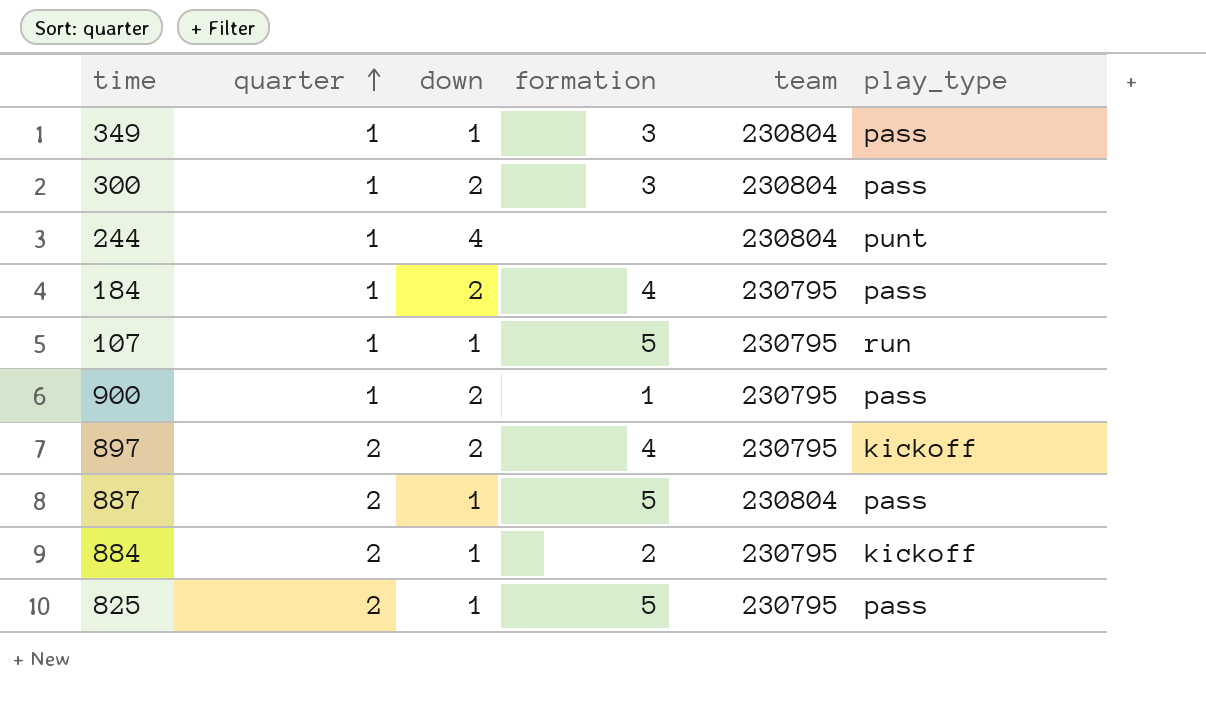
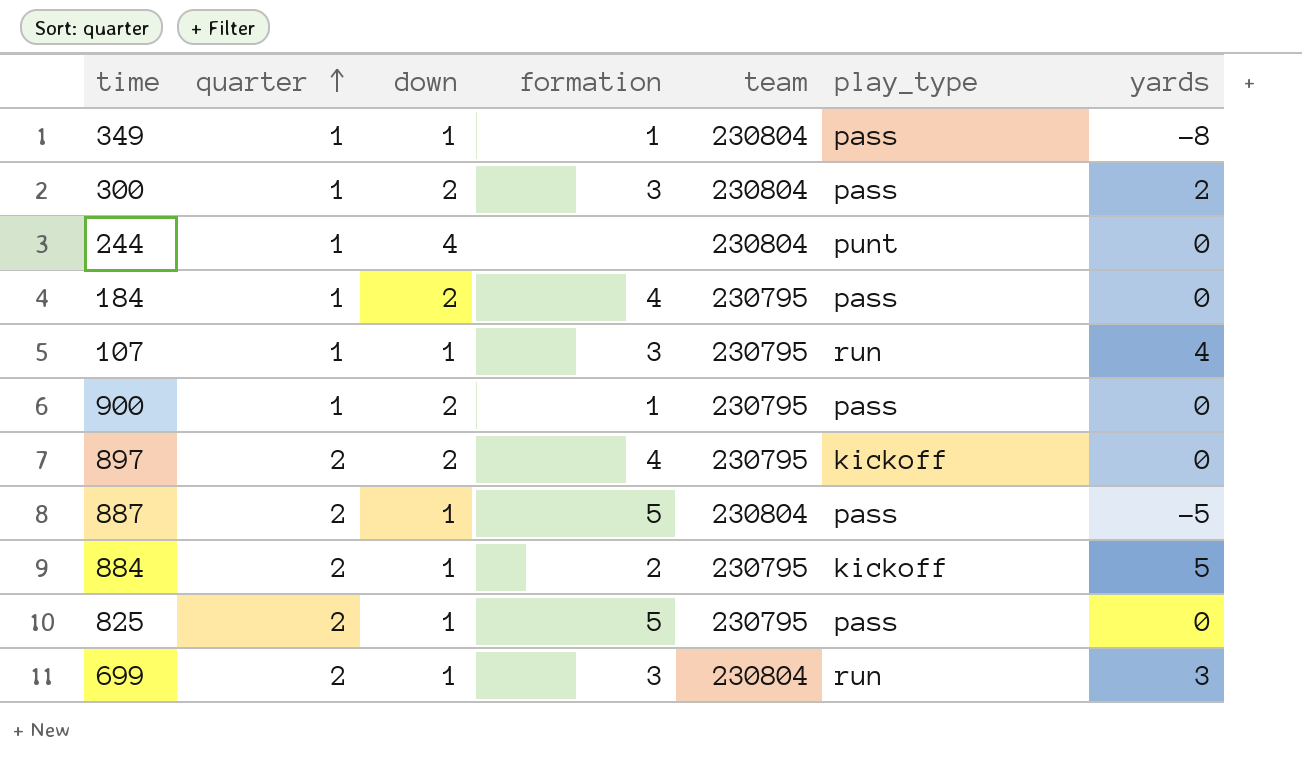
column yards | position: none -> 7
349 | formation: 3 -> 1
107 | formation: 5 -> 3
row 699: none -> 2 | 1 | 3 | 230804 | run | 3

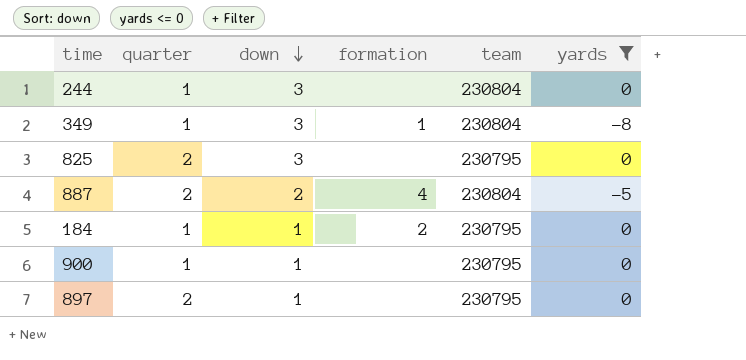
filter: none -> yards <= 0
row order: quarter ascending -> down descending
column play_type | position: 6 -> none
244 | down: 4 -> 3
349 | down: 1 -> 3
825 | down: 1 -> 3
825 | formation: 5 -> none
887 | down: 1 -> 2
887 | formation: 5 -> 4
184 | down: 2 -> 1
184 | formation: 4 -> 2
900 | down: 2 -> 1
900 | formation: 1 -> none
897 | down: 2 -> 1
897 | formation: 4 -> none

